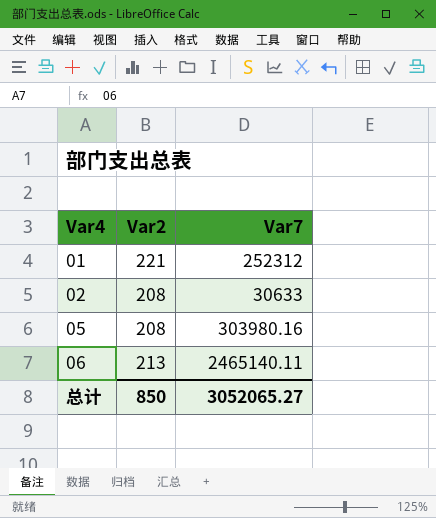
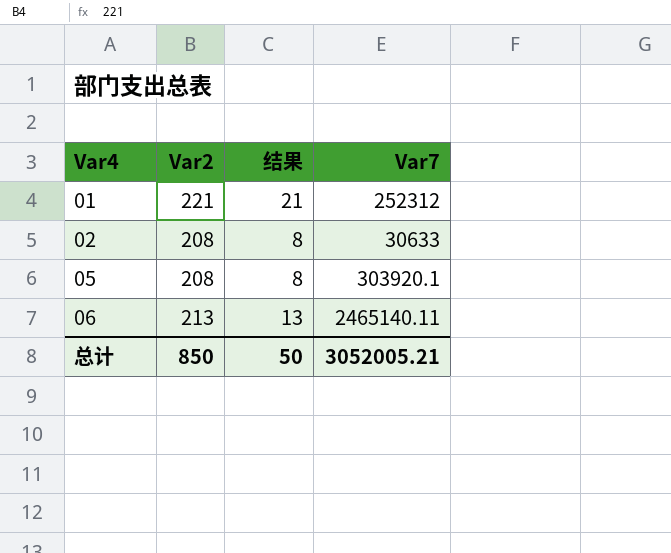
column 结果 | formula: none -> [Var2] - 200
05 | Var7: 303980.16 -> 303920.1
总计 | Var7: 3052065.27 -> 3052005.21

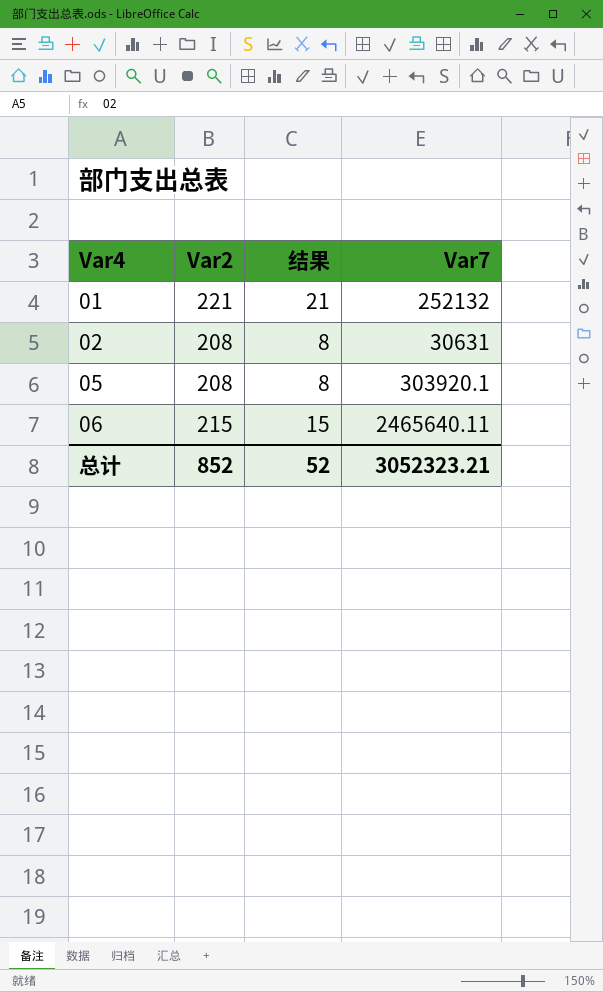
01 | Var7: 252312 -> 252132
02 | Var7: 30633 -> 30631
06 | Var2: 213 -> 215
06 | 结果: 13 -> 15
06 | Var7: 2465140.11 -> 2465640.11
总计 | Var2: 850 -> 852
总计 | 结果: 50 -> 52
总计 | Var7: 3052005.21 -> 3052323.21

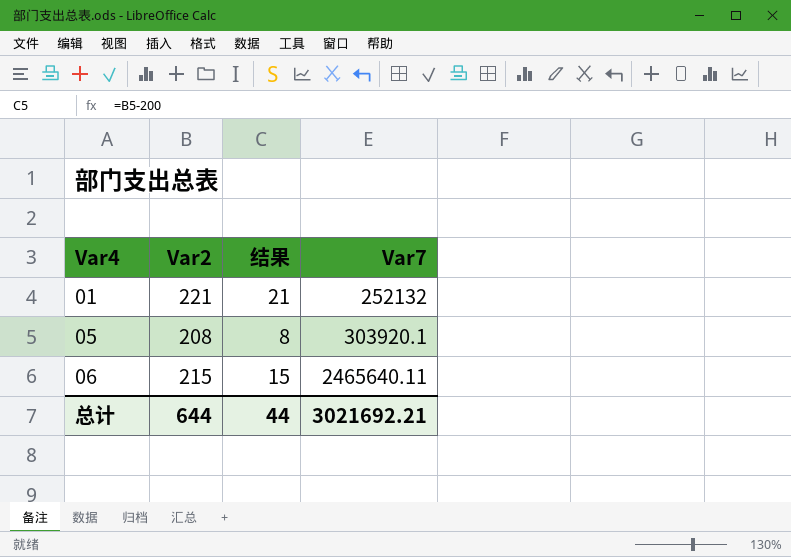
row 02: 208 | 8 | 30631 -> none
总计 | Var2: 852 -> 644
总计 | 结果: 52 -> 44
总计 | Var7: 3052323.21 -> 3021692.21

